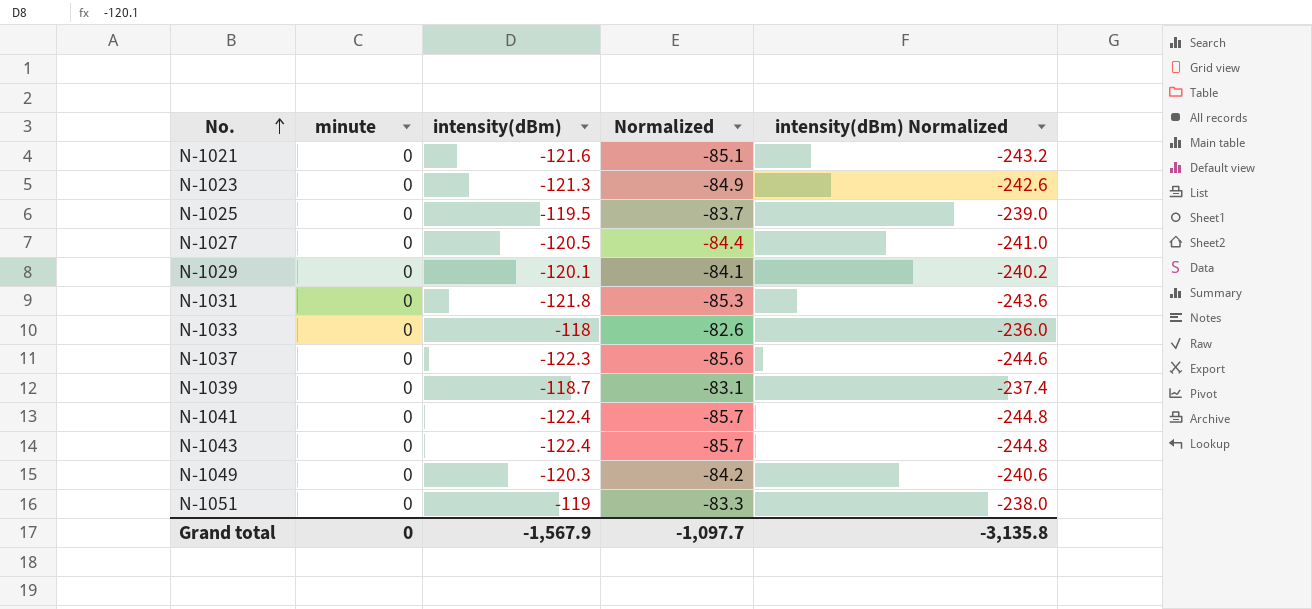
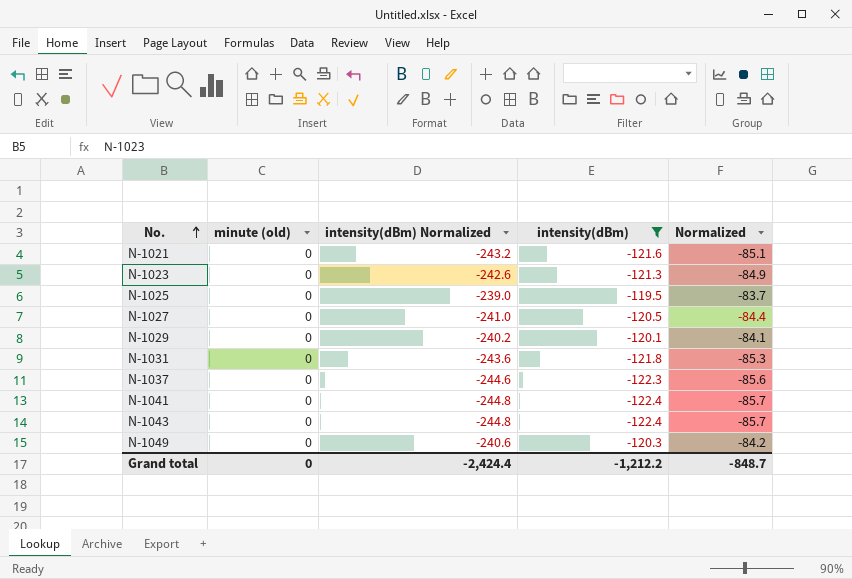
filter: none -> intensity(dBm) <= -119.5
column name: minute -> minute (old)
column intensity(dBm) Normalized | position: 5 -> 3
Grand total | intensity(dBm) Normalized: -3,135.8 -> -2,424.4
Grand total | intensity(dBm): -1,567.9 -> -1,212.2
Grand total | Normalized: -1,097.7 -> -848.7

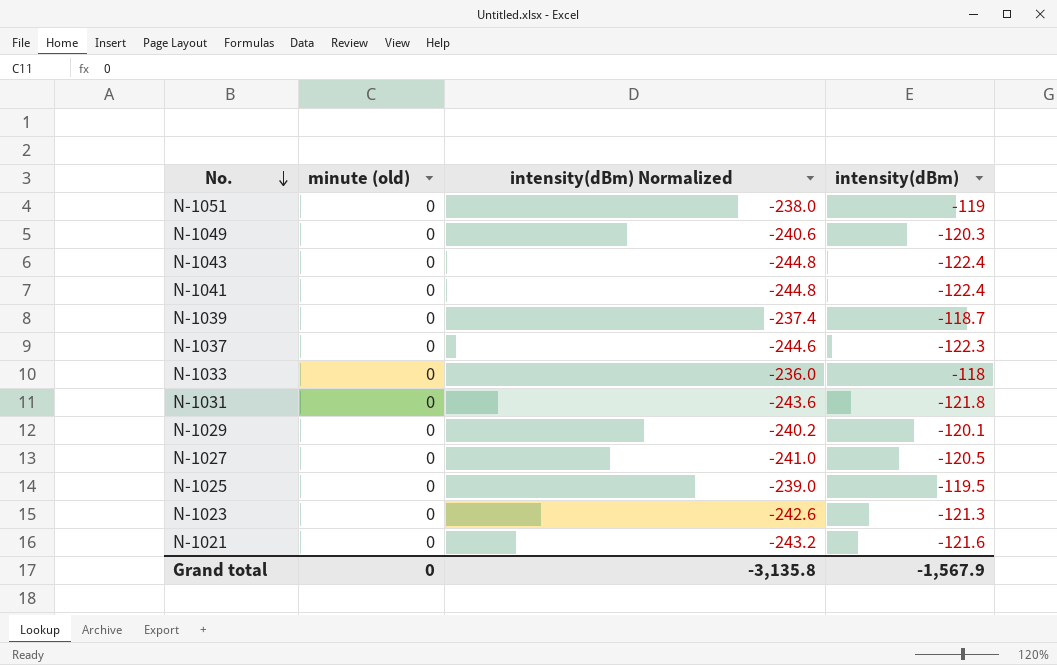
filter: intensity(dBm) <= -119.5 -> none
row order: No. ascending -> No. descending
column Normalized | formula: [intensity(dBm)] * 0.7 -> none
Grand total | intensity(dBm) Normalized: -2,424.4 -> -3,135.8
Grand total | intensity(dBm): -1,212.2 -> -1,567.9

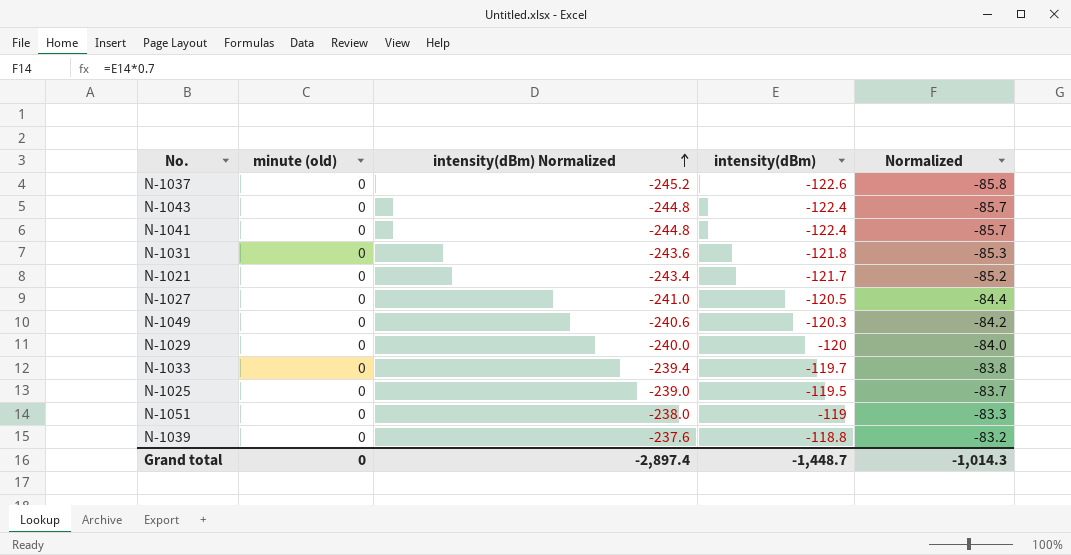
row order: No. descending -> intensity(dBm) Normalized ascending
column Normalized | formula: none -> [intensity(dBm)] * 0.7
row N-1023: 0 | -242.6 | -121.3 -> none
N-1037 | intensity(dBm) Normalized: -244.6 -> -245.2
N-1037 | intensity(dBm): -122.3 -> -122.6
N-1021 | intensity(dBm) Normalized: -243.2 -> -243.4
N-1021 | intensity(dBm): -121.6 -> -121.7
N-1029 | intensity(dBm) Normalized: -240.2 -> -240.0
N-1029 | intensity(dBm): -120.1 -> -120
N-1033 | intensity(dBm) Normalized: -236.0 -> -239.4
N-1033 | intensity(dBm): -118 -> -119.7
N-1039 | intensity(dBm) Normalized: -237.4 -> -237.6
N-1039 | intensity(dBm): -118.7 -> -118.8
Grand total | intensity(dBm) Normalized: -3,135.8 -> -2,897.4
Grand total | intensity(dBm): -1,567.9 -> -1,448.7

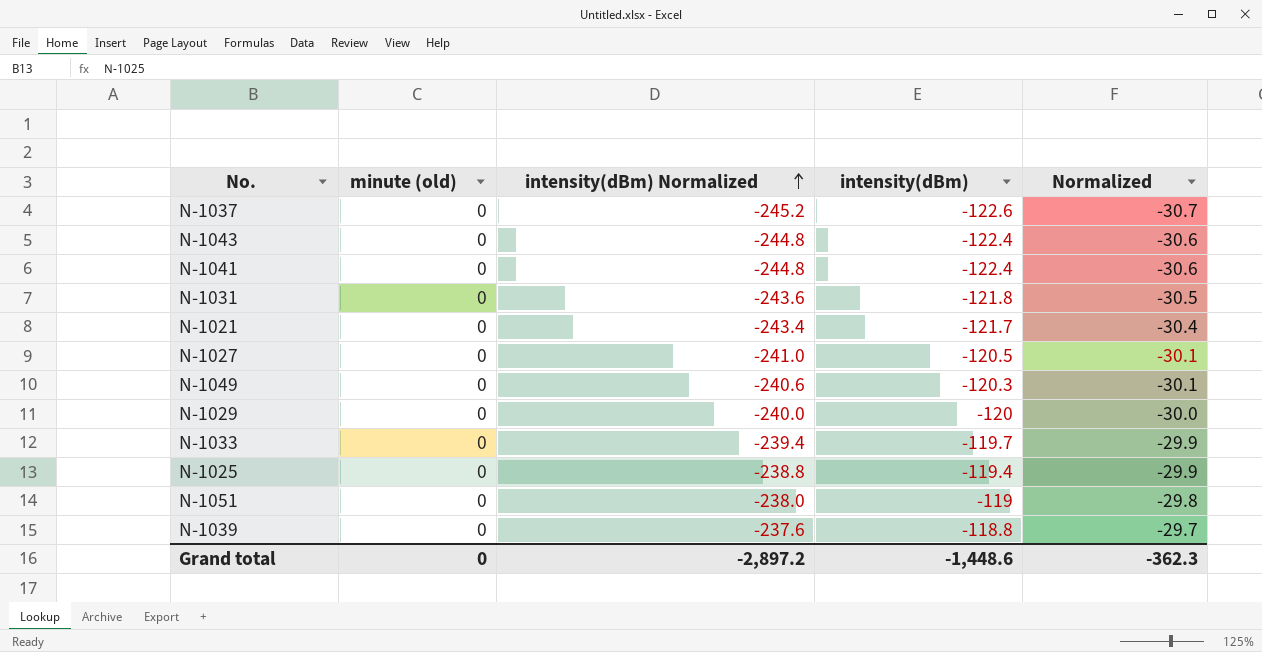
column Normalized | formula: [intensity(dBm)] * 0.7 -> [intensity(dBm)] * 0.25
N-1025 | intensity(dBm) Normalized: -239.0 -> -238.8
N-1025 | intensity(dBm): -119.5 -> -119.4
Grand total | intensity(dBm) Normalized: -2,897.4 -> -2,897.2
Grand total | intensity(dBm): -1,448.7 -> -1,448.6
Grand total | Normalized: -1,014.3 -> -362.3

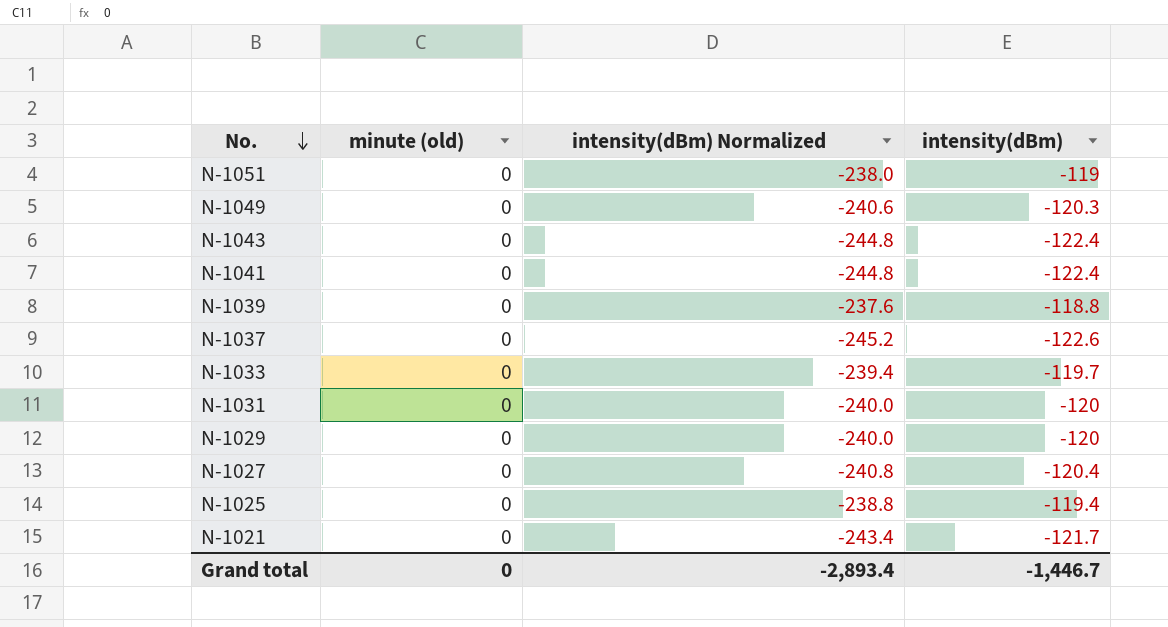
row order: intensity(dBm) Normalized ascending -> No. descending
column Normalized | formula: [intensity(dBm)] * 0.25 -> none
N-1031 | intensity(dBm) Normalized: -243.6 -> -240.0
N-1031 | intensity(dBm): -121.8 -> -120
N-1027 | intensity(dBm) Normalized: -241.0 -> -240.8
N-1027 | intensity(dBm): -120.5 -> -120.4
Grand total | intensity(dBm) Normalized: -2,897.2 -> -2,893.4
Grand total | intensity(dBm): -1,448.6 -> -1,446.7

